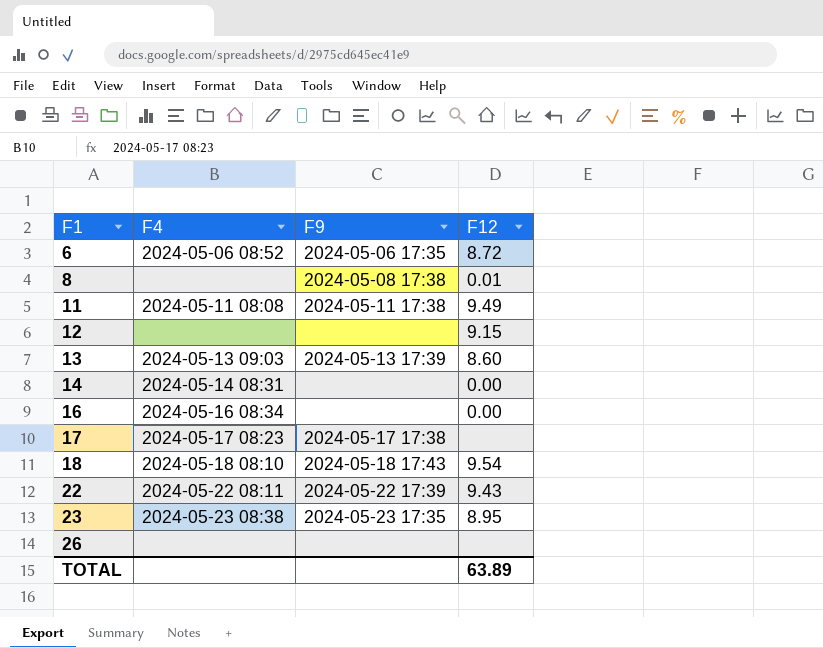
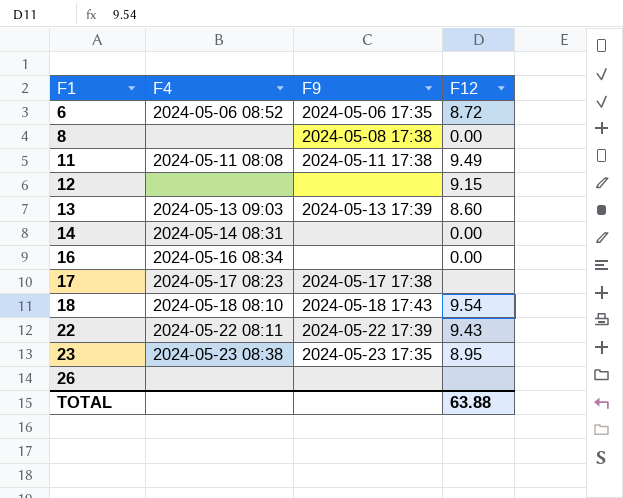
8 | F12: 0.01 -> 0.00
TOTAL | F12: 63.89 -> 63.88

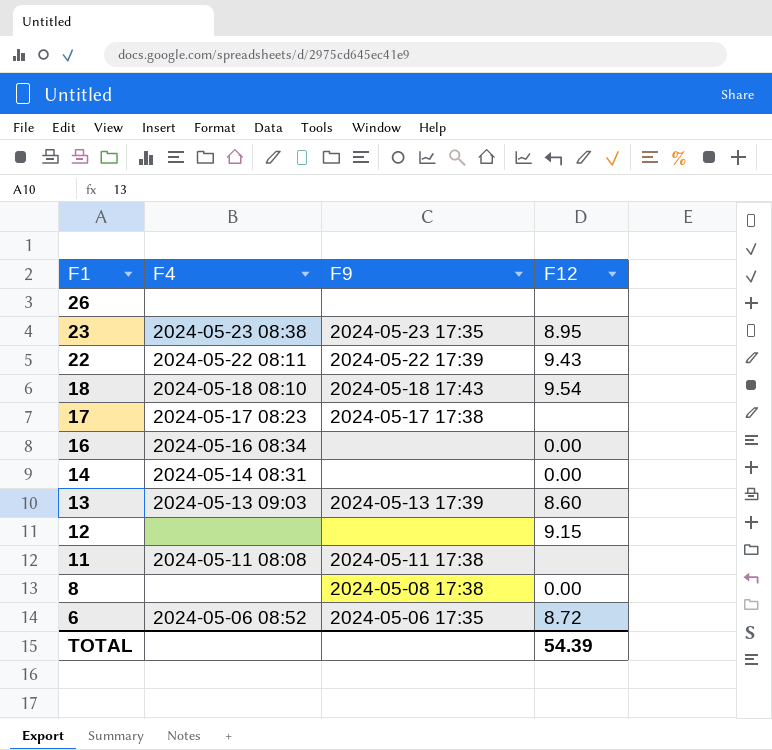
row order: F1 ascending -> F1 descending
11 | F12: 9.49 -> none
TOTAL | F12: 63.88 -> 54.39

